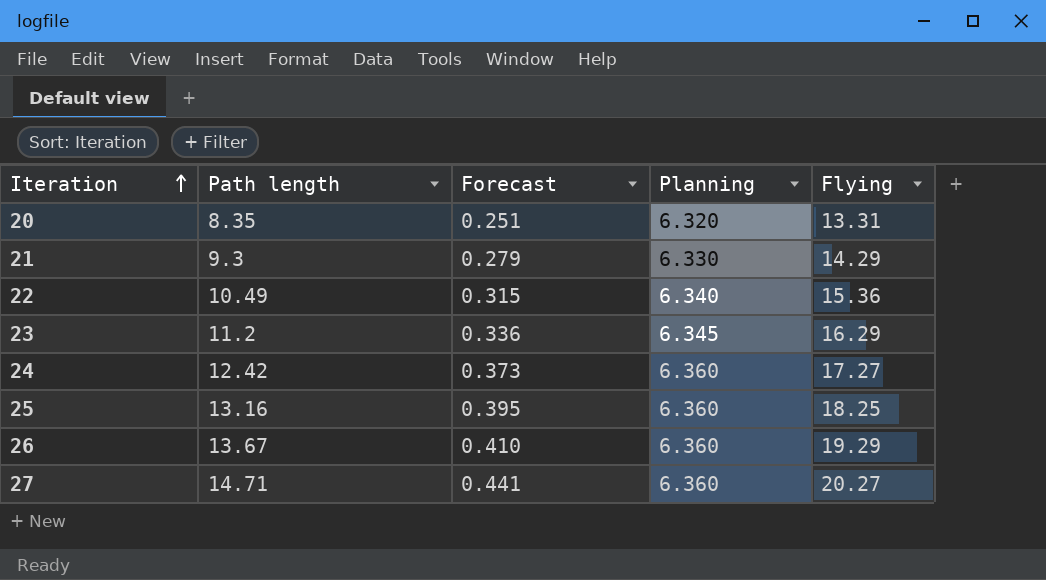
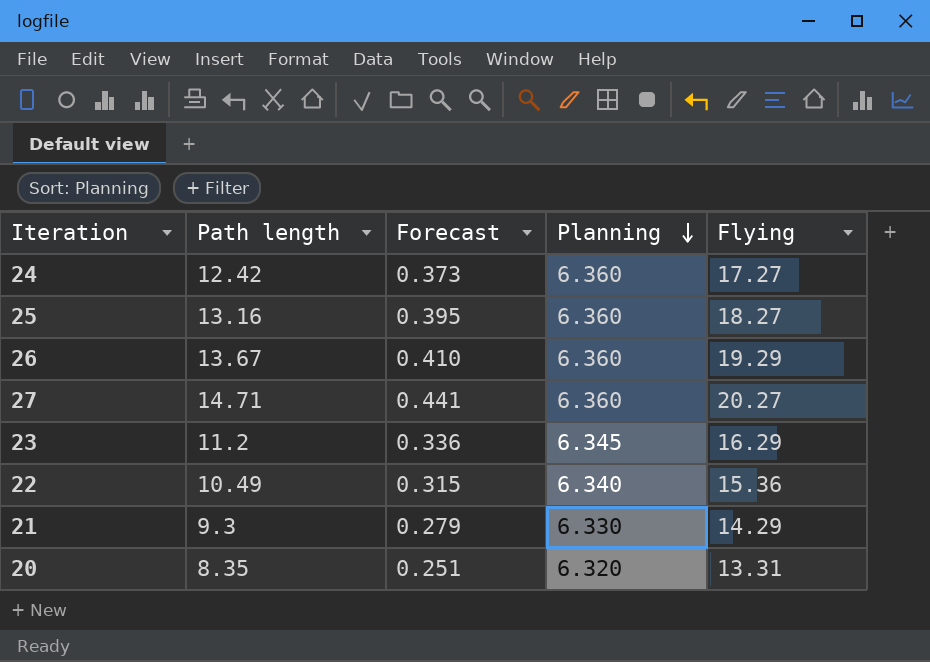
row order: Iteration ascending -> Planning descending
25 | Flying: 18.25 -> 18.27

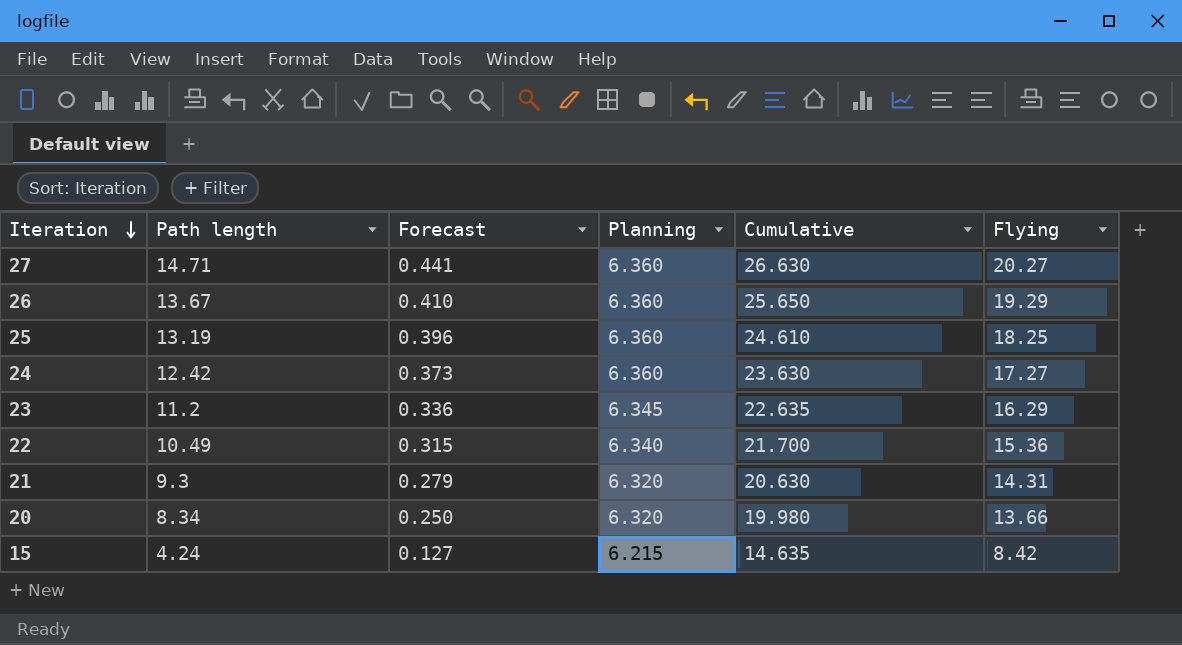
row order: Planning descending -> Iteration descending
column Cumulative | formula: none -> [Planning] + [Flying]
25 | Path length: 13.16 -> 13.19
25 | Forecast: 0.395 -> 0.396
25 | Flying: 18.27 -> 18.25
21 | Planning: 6.330 -> 6.320
21 | Flying: 14.29 -> 14.31
20 | Path length: 8.35 -> 8.34
20 | Forecast: 0.251 -> 0.250
20 | Flying: 13.31 -> 13.66
row 15: none -> 4.24 | 0.127 | 6.215 | 14.635 | 8.42

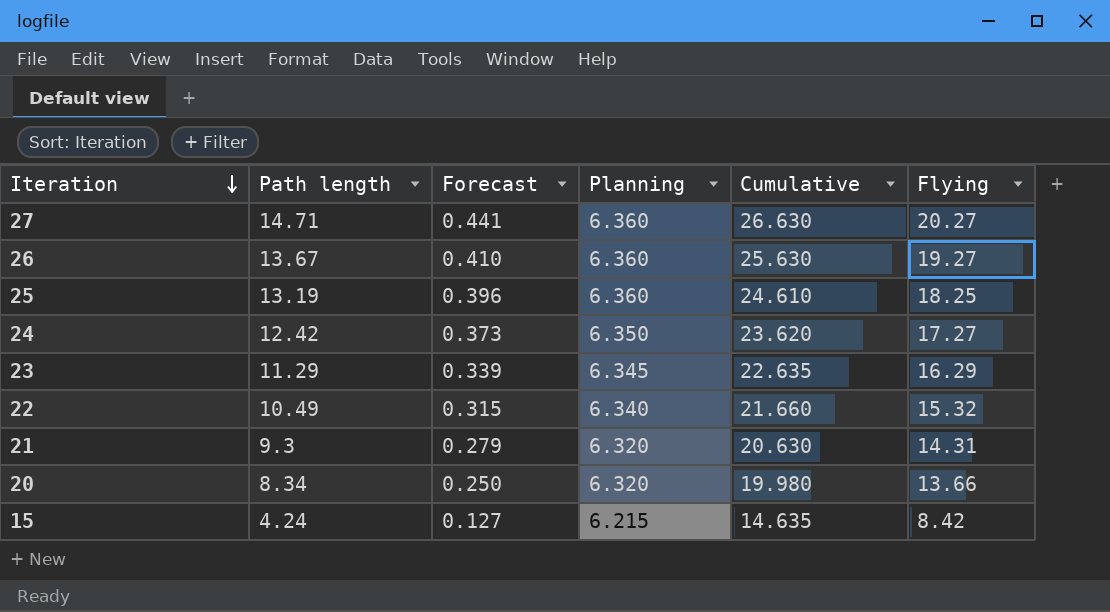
26 | Cumulative: 25.650 -> 25.630
26 | Flying: 19.29 -> 19.27
24 | Planning: 6.360 -> 6.350
24 | Cumulative: 23.630 -> 23.620
23 | Path length: 11.2 -> 11.29
23 | Forecast: 0.336 -> 0.339
22 | Cumulative: 21.700 -> 21.660
22 | Flying: 15.36 -> 15.32

